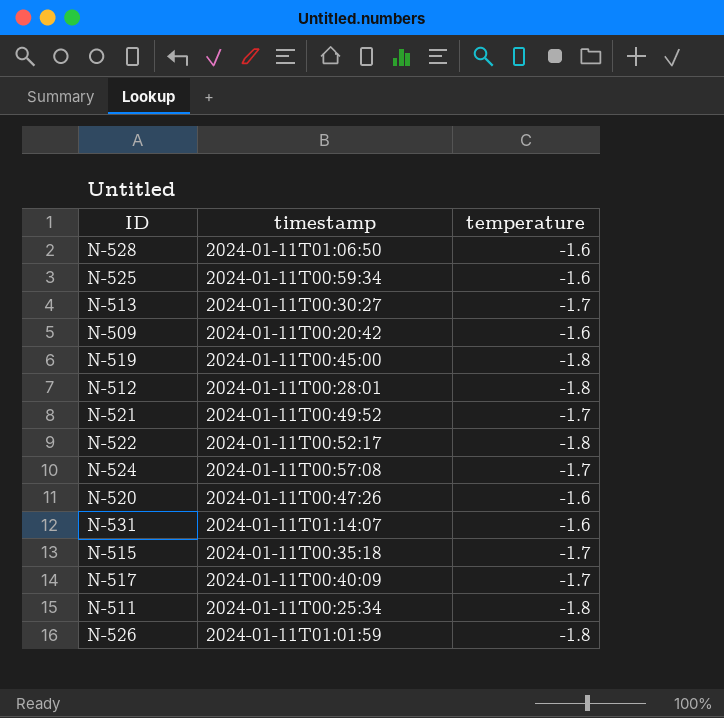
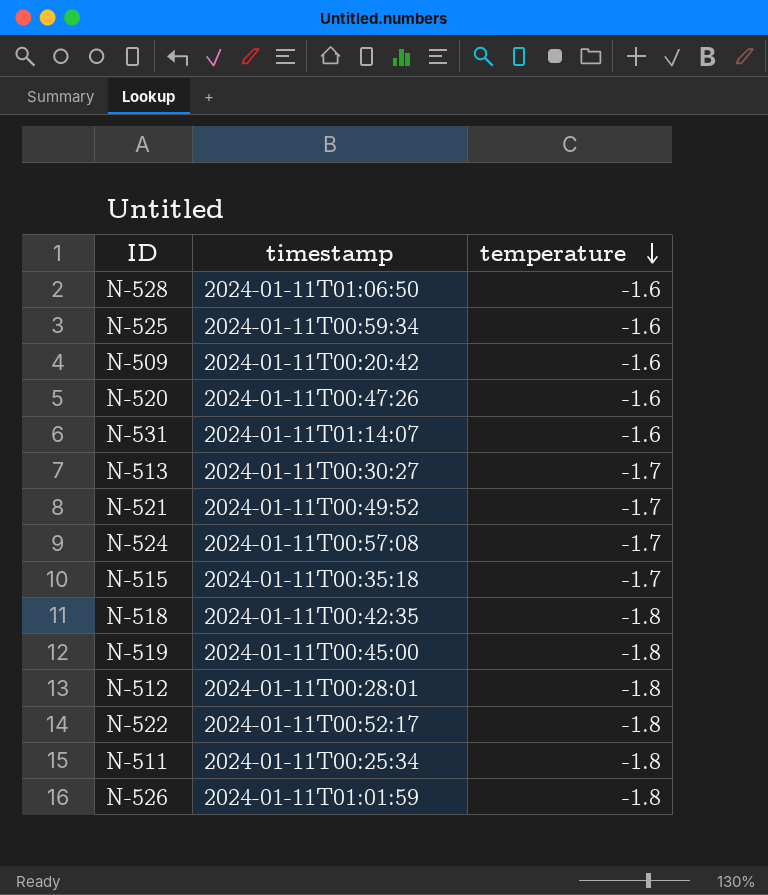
row order: none -> temperature descending
row N-517: 2024-01-11T00:40:09 | -1.7 -> none
row N-518: none -> 2024-01-11T00:42:35 | -1.8

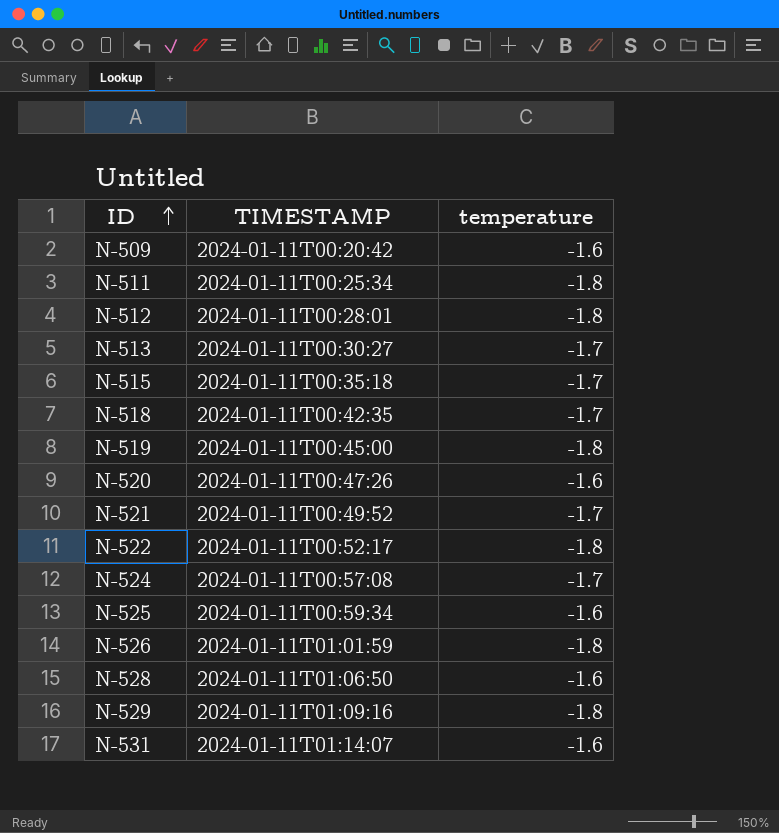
row order: temperature descending -> ID ascending
column name: timestamp -> TIMESTAMP
N-518 | temperature: -1.8 -> -1.7
row N-529: none -> 2024-01-11T01:09:16 | -1.8

